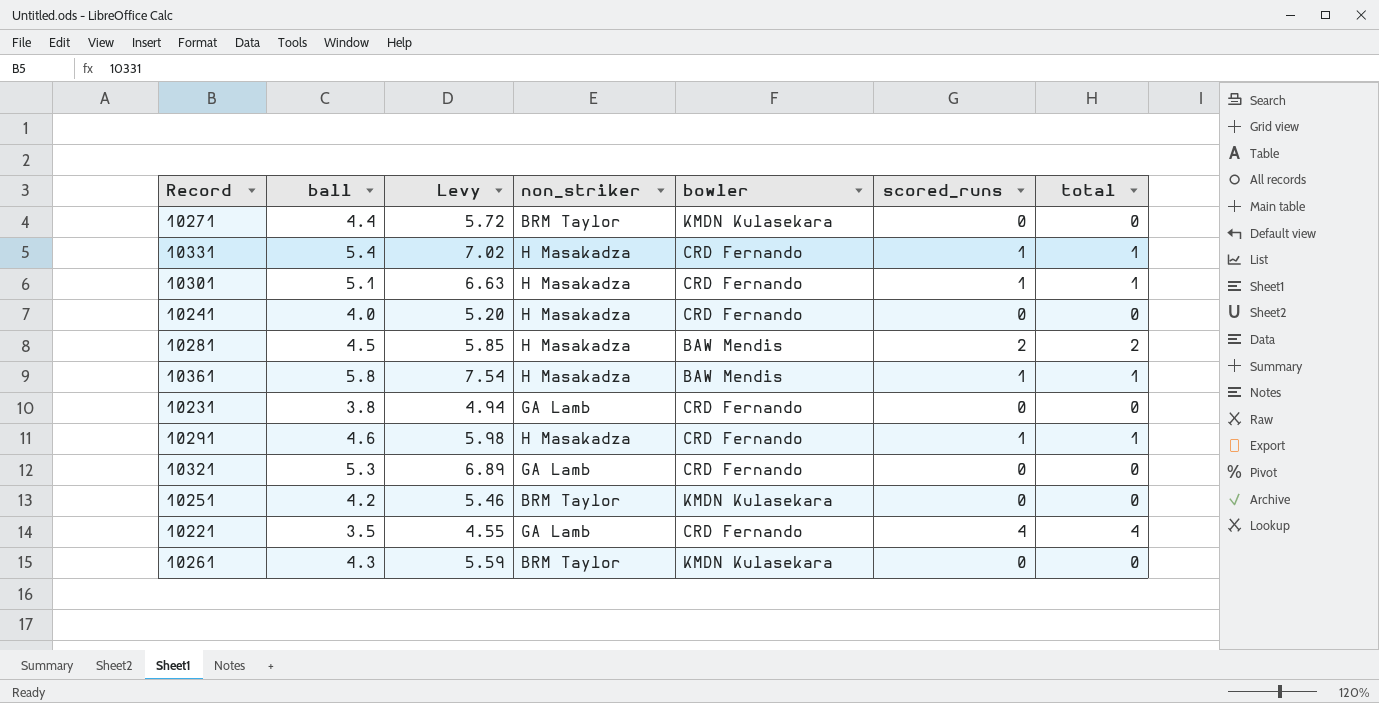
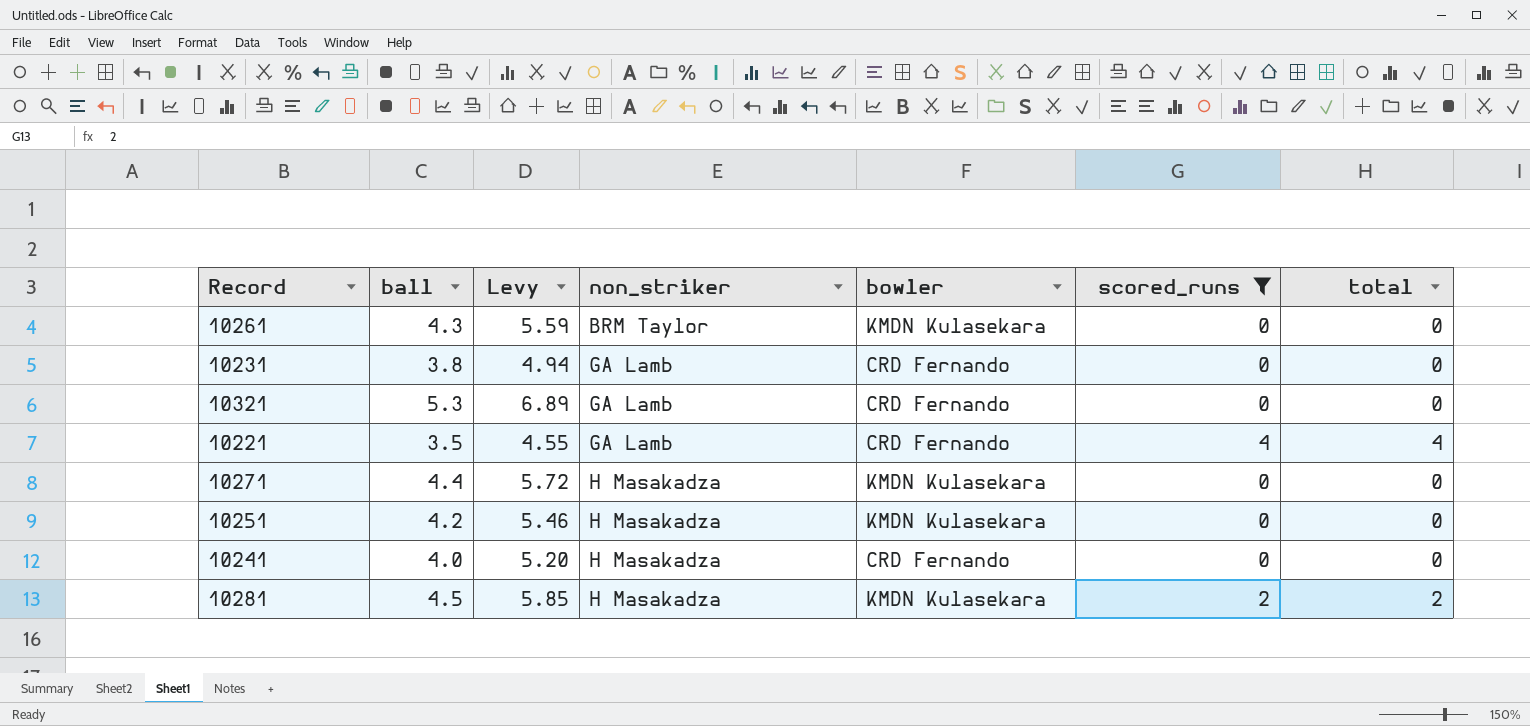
filter: none -> scored_runs != 1
row order: none -> non_striker ascending
10271 | non_striker: BRM Taylor -> H Masakadza
10251 | non_striker: BRM Taylor -> H Masakadza
10281 | bowler: BAW Mendis -> KMDN Kulasekara

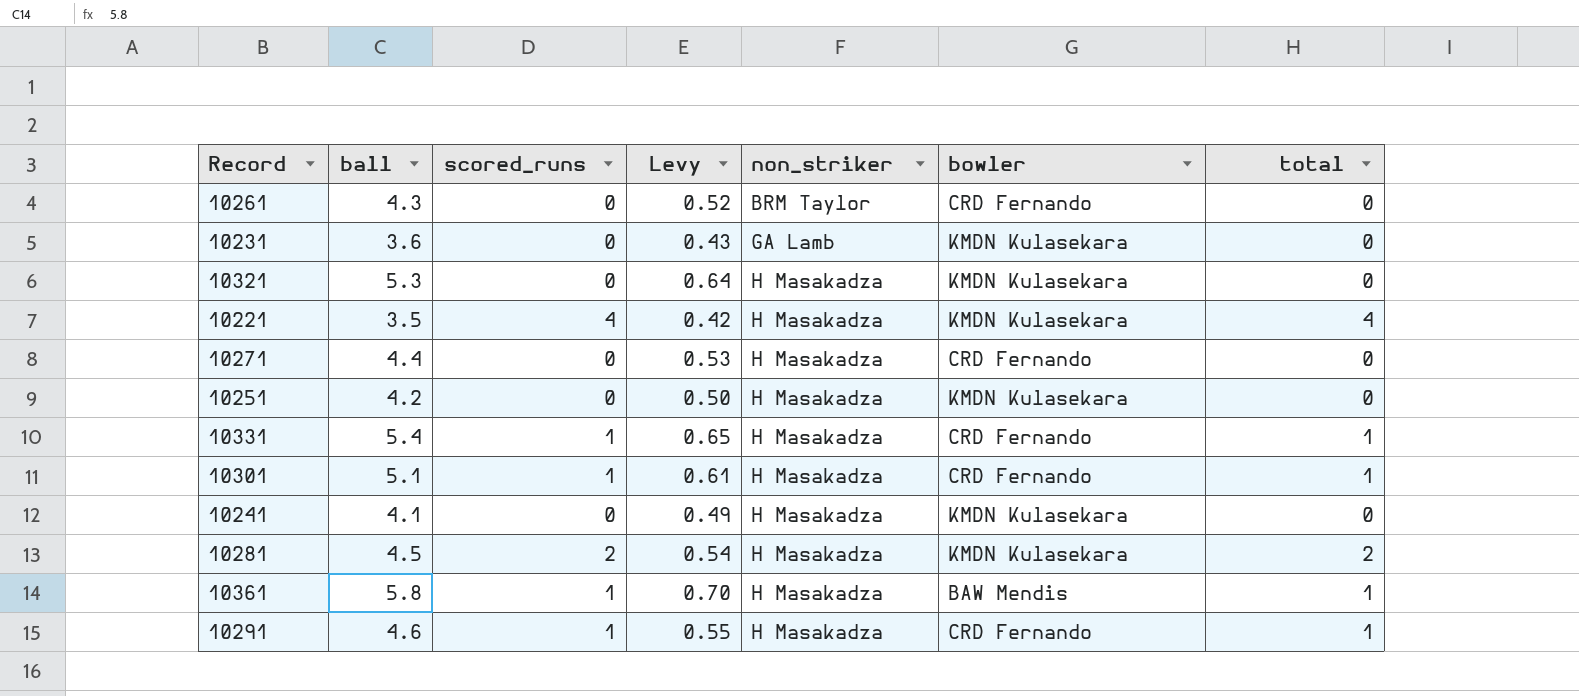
filter: scored_runs != 1 -> none
column scored_runs | position: 6 -> 3
column Levy | formula: [ball] * 1.3 -> [ball] * 0.12
10261 | bowler: KMDN Kulasekara -> CRD Fernando
10231 | ball: 3.8 -> 3.6
10231 | bowler: CRD Fernando -> KMDN Kulasekara
10321 | non_striker: GA Lamb -> H Masakadza
10321 | bowler: CRD Fernando -> KMDN Kulasekara
10221 | non_striker: GA Lamb -> H Masakadza
10221 | bowler: CRD Fernando -> KMDN Kulasekara
10271 | bowler: KMDN Kulasekara -> CRD Fernando
10241 | ball: 4.0 -> 4.1
10241 | bowler: CRD Fernando -> KMDN Kulasekara

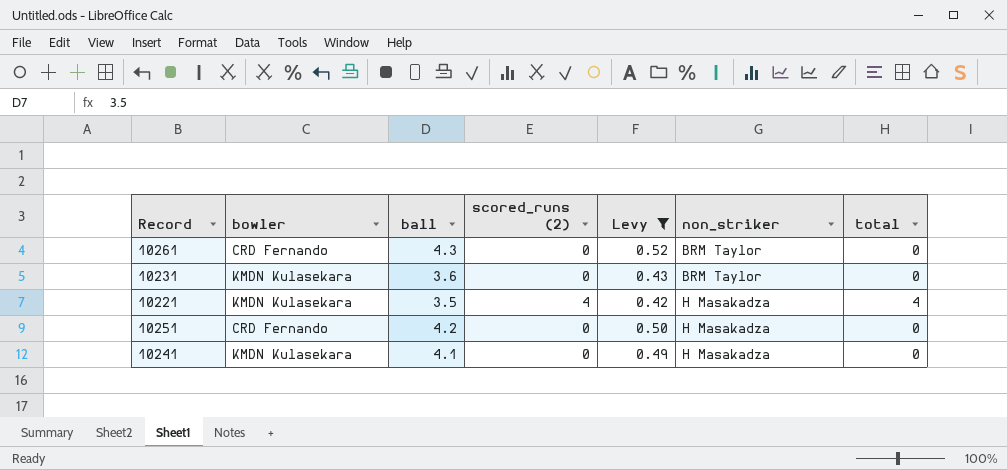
filter: none -> Levy <= 0.52
column bowler | position: 6 -> 2
column name: scored_runs -> scored_runs (2)
10231 | non_striker: GA Lamb -> BRM Taylor
10251 | bowler: KMDN Kulasekara -> CRD Fernando

